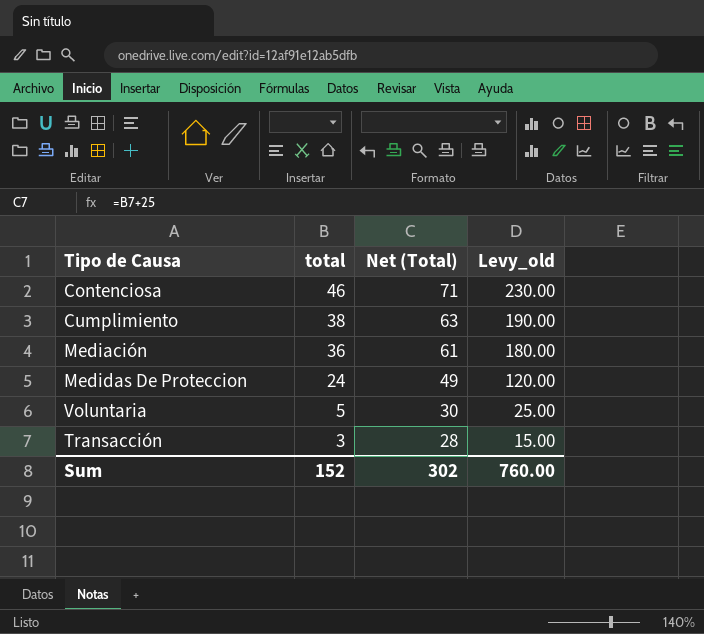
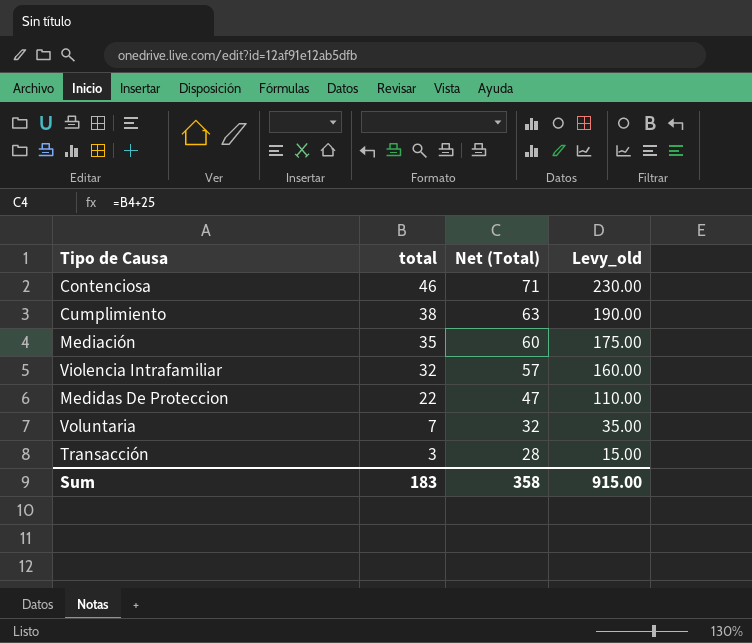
Mediación | total: 36 -> 35
Mediación | Net (Total): 61 -> 60
Mediación | Levy_old: 180.00 -> 175.00
row Violencia Intrafamiliar: none -> 32 | 57 | 160.00
Medidas De Proteccion | total: 24 -> 22
Medidas De Proteccion | Net (Total): 49 -> 47
Medidas De Proteccion | Levy_old: 120.00 -> 110.00
Voluntaria | total: 5 -> 7
Voluntaria | Net (Total): 30 -> 32
Voluntaria | Levy_old: 25.00 -> 35.00
Sum | total: 152 -> 183
Sum | Net (Total): 302 -> 358
Sum | Levy_old: 760.00 -> 915.00

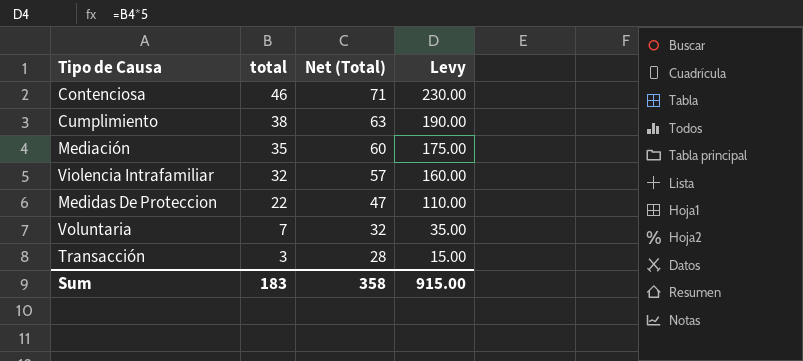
column name: Levy_old -> Levy

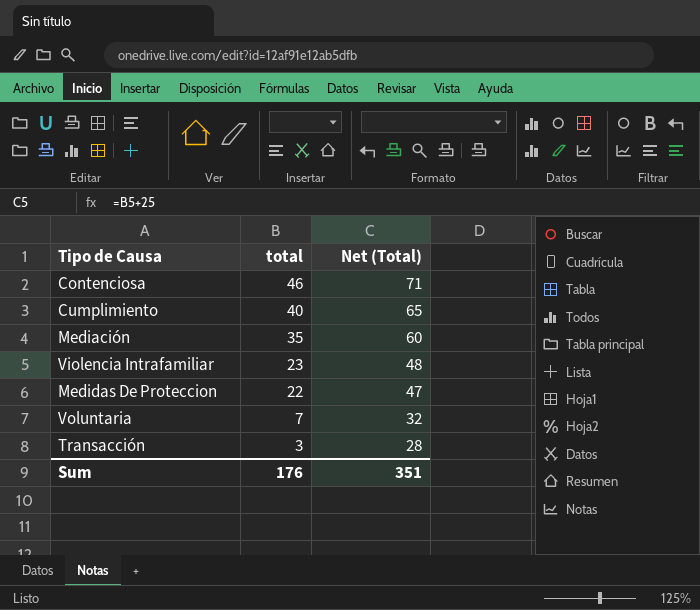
column Levy | formula: [total] * 5 -> none
Cumplimiento | total: 38 -> 40
Cumplimiento | Net (Total): 63 -> 65
Violencia Intrafamiliar | total: 32 -> 23
Violencia Intrafamiliar | Net (Total): 57 -> 48
Sum | total: 183 -> 176
Sum | Net (Total): 358 -> 351

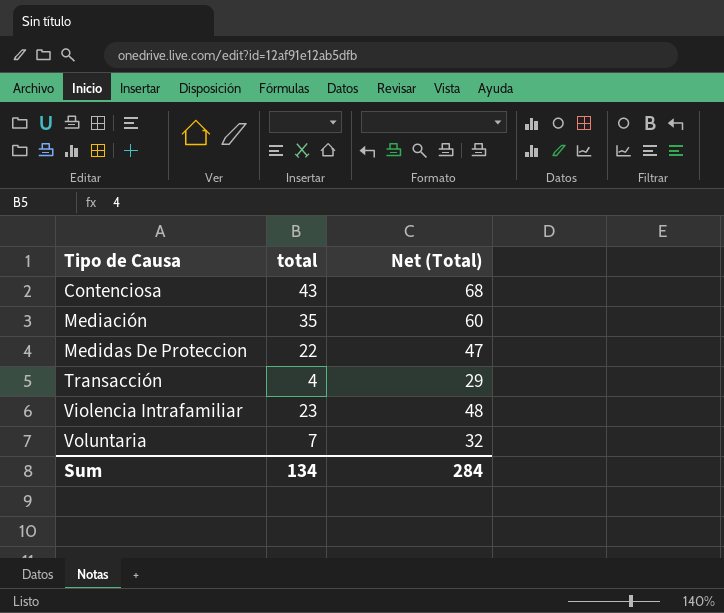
row order: total descending -> Tipo de Causa ascending
row Cumplimiento: 40 | 65 -> none
Contenciosa | total: 46 -> 43
Contenciosa | Net (Total): 71 -> 68
Transacción | total: 3 -> 4
Transacción | Net (Total): 28 -> 29
Sum | total: 176 -> 134
Sum | Net (Total): 351 -> 284

